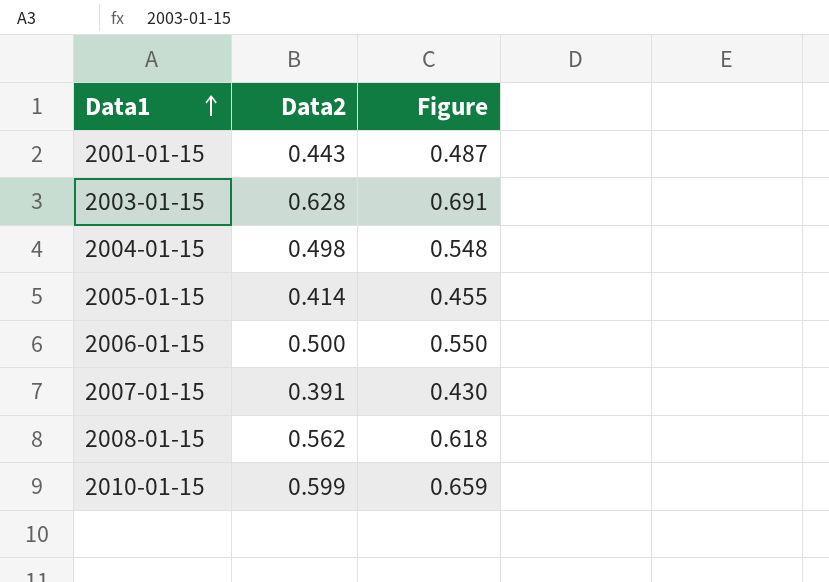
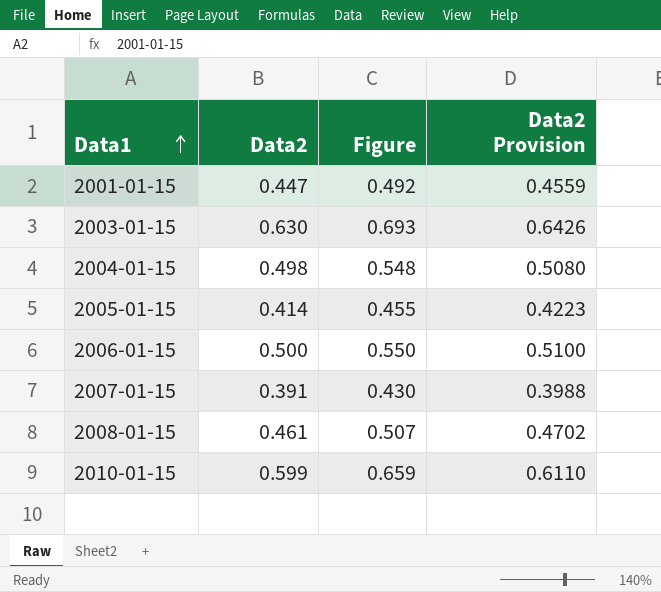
column Data2 Provision | formula: none -> [Data2] * 1.02
2001-01-15 | Data2: 0.443 -> 0.447
2001-01-15 | Figure: 0.487 -> 0.492
2003-01-15 | Data2: 0.628 -> 0.630
2003-01-15 | Figure: 0.691 -> 0.693
2008-01-15 | Data2: 0.562 -> 0.461
2008-01-15 | Figure: 0.618 -> 0.507

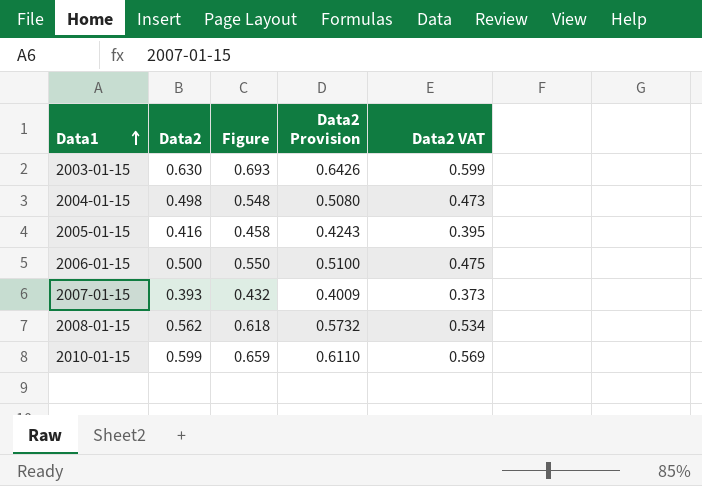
column Data2 VAT | formula: none -> [Data2] * 0.95
row 2001-01-15: 0.447 | 0.492 | 0.4559 -> none
2005-01-15 | Data2: 0.414 -> 0.416
2005-01-15 | Figure: 0.455 -> 0.458
2005-01-15 | Data2 Provision: 0.4223 -> 0.4243
2007-01-15 | Data2: 0.391 -> 0.393
2007-01-15 | Figure: 0.430 -> 0.432
2007-01-15 | Data2 Provision: 0.3988 -> 0.4009
2008-01-15 | Data2: 0.461 -> 0.562
2008-01-15 | Figure: 0.507 -> 0.618
2008-01-15 | Data2 Provision: 0.4702 -> 0.5732

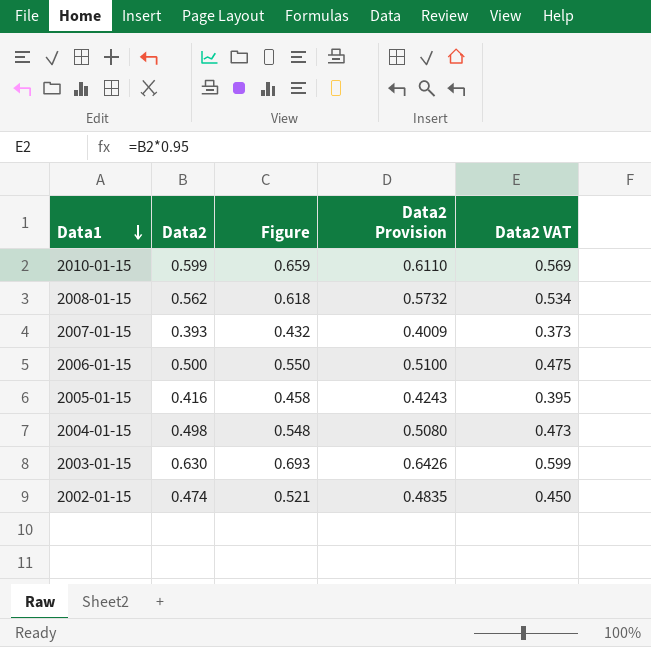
row order: Data1 ascending -> Data1 descending
row 2002-01-15: none -> 0.474 | 0.521 | 0.4835 | 0.450

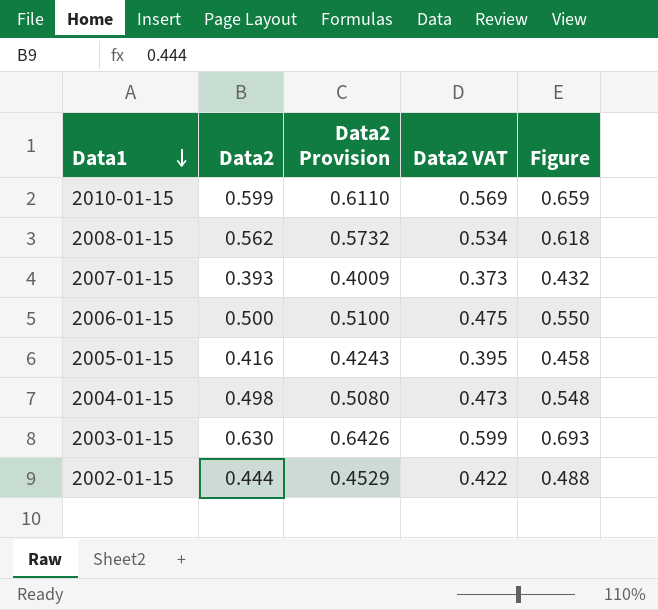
column Figure | position: 3 -> 5
2002-01-15 | Data2: 0.474 -> 0.444
2002-01-15 | Data2 Provision: 0.4835 -> 0.4529
2002-01-15 | Data2 VAT: 0.450 -> 0.422
2002-01-15 | Figure: 0.521 -> 0.488

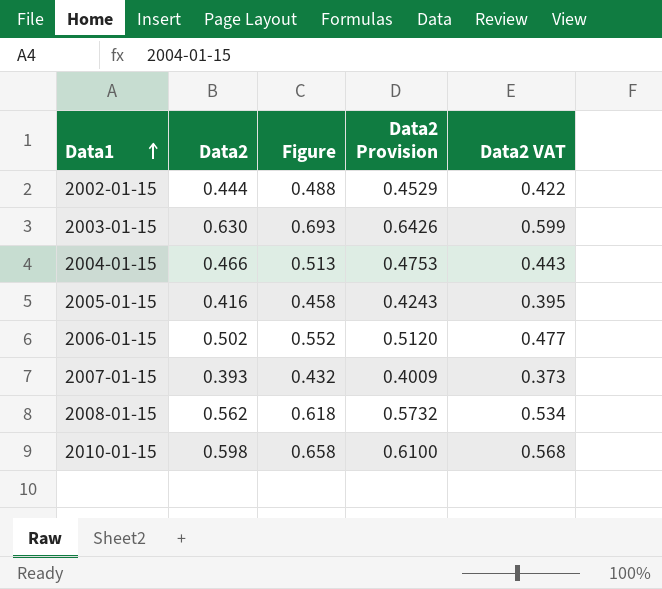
row order: Data1 descending -> Data1 ascending
column Figure | position: 5 -> 3
2004-01-15 | Data2: 0.498 -> 0.466
2004-01-15 | Figure: 0.548 -> 0.513
2004-01-15 | Data2 Provision: 0.5080 -> 0.4753
2004-01-15 | Data2 VAT: 0.473 -> 0.443
2006-01-15 | Data2: 0.500 -> 0.502
2006-01-15 | Figure: 0.550 -> 0.552
2006-01-15 | Data2 Provision: 0.5100 -> 0.5120
2006-01-15 | Data2 VAT: 0.475 -> 0.477
2010-01-15 | Data2: 0.599 -> 0.598
2010-01-15 | Figure: 0.659 -> 0.658
2010-01-15 | Data2 Provision: 0.6110 -> 0.6100
2010-01-15 | Data2 VAT: 0.569 -> 0.568

